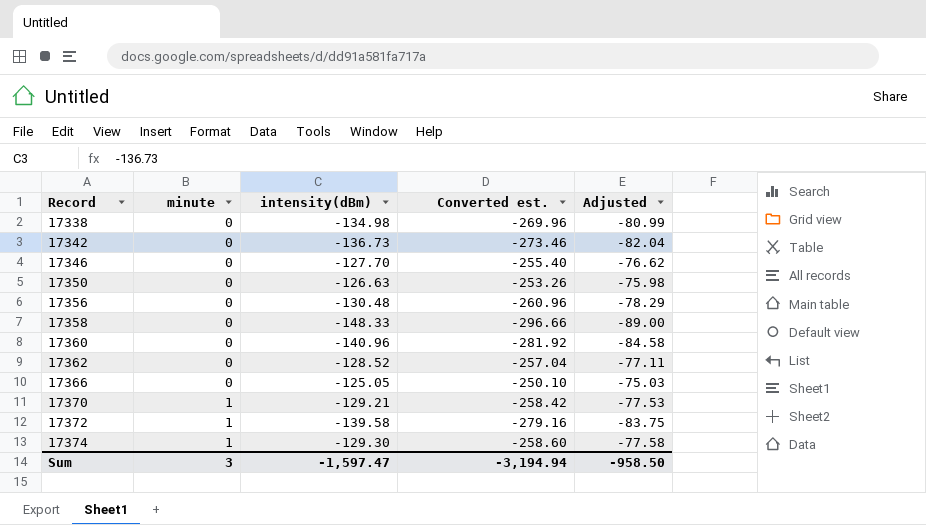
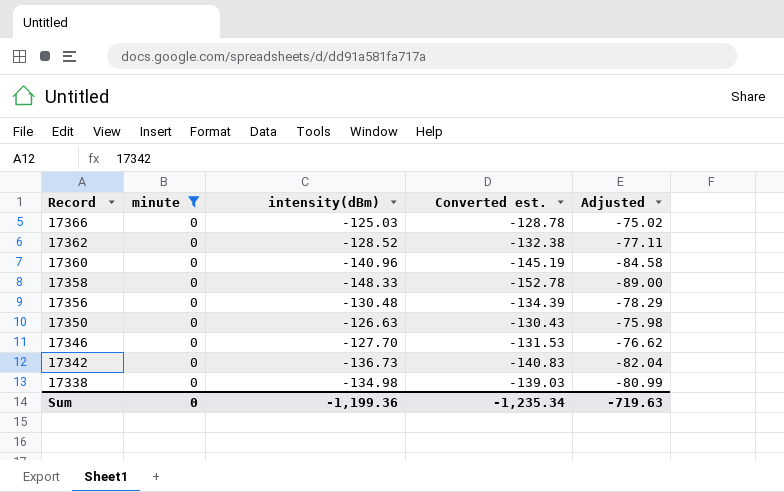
filter: none -> minute = 0
row order: Record ascending -> Record descending
column Converted est. | formula: [intensity(dBm)] * 2 -> [intensity(dBm)] * 1.03
17366 | intensity(dBm): -125.05 -> -125.03
17366 | Adjusted: -75.03 -> -75.02
Sum | minute: 3 -> 0
Sum | intensity(dBm): -1,597.47 -> -1,199.36
Sum | Converted est.: -3,194.94 -> -1,235.34
Sum | Adjusted: -958.50 -> -719.63

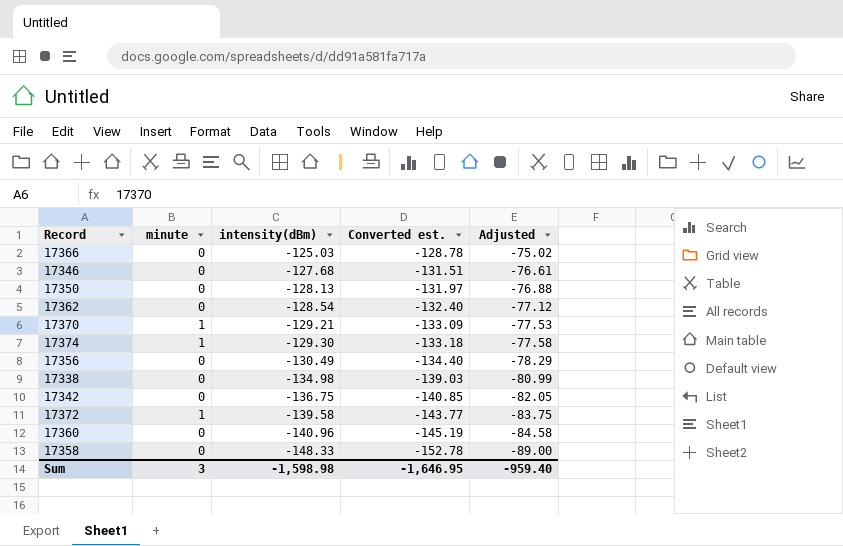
filter: minute = 0 -> none
row order: Record descending -> intensity(dBm) descending
17346 | intensity(dBm): -127.70 -> -127.68
17346 | Converted est.: -131.53 -> -131.51
17346 | Adjusted: -76.62 -> -76.61
17350 | intensity(dBm): -126.63 -> -128.13
17350 | Converted est.: -130.43 -> -131.97
17350 | Adjusted: -75.98 -> -76.88
17362 | intensity(dBm): -128.52 -> -128.54
17362 | Converted est.: -132.38 -> -132.40
17362 | Adjusted: -77.11 -> -77.12
17356 | intensity(dBm): -130.48 -> -130.49
17356 | Converted est.: -134.39 -> -134.40
17342 | intensity(dBm): -136.73 -> -136.75
17342 | Converted est.: -140.83 -> -140.85
17342 | Adjusted: -82.04 -> -82.05
Sum | minute: 0 -> 3
Sum | intensity(dBm): -1,199.36 -> -1,598.98
Sum | Converted est.: -1,235.34 -> -1,646.95
Sum | Adjusted: -719.63 -> -959.40

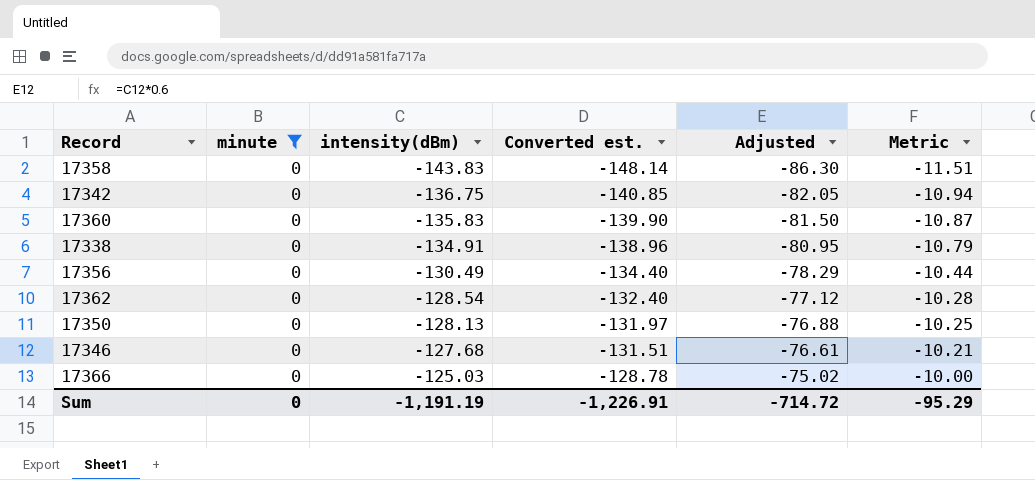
filter: none -> minute = 0
row order: intensity(dBm) descending -> intensity(dBm) ascending
column Metric | formula: none -> [intensity(dBm)] * 0.08
17358 | intensity(dBm): -148.33 -> -143.83
17358 | Converted est.: -152.78 -> -148.14
17358 | Adjusted: -89.00 -> -86.30
17360 | intensity(dBm): -140.96 -> -135.83
17360 | Converted est.: -145.19 -> -139.90
17360 | Adjusted: -84.58 -> -81.50
17338 | intensity(dBm): -134.98 -> -134.91
17338 | Converted est.: -139.03 -> -138.96
17338 | Adjusted: -80.99 -> -80.95
Sum | minute: 3 -> 0
Sum | intensity(dBm): -1,598.98 -> -1,191.19
Sum | Converted est.: -1,646.95 -> -1,226.91
Sum | Adjusted: -959.40 -> -714.72

